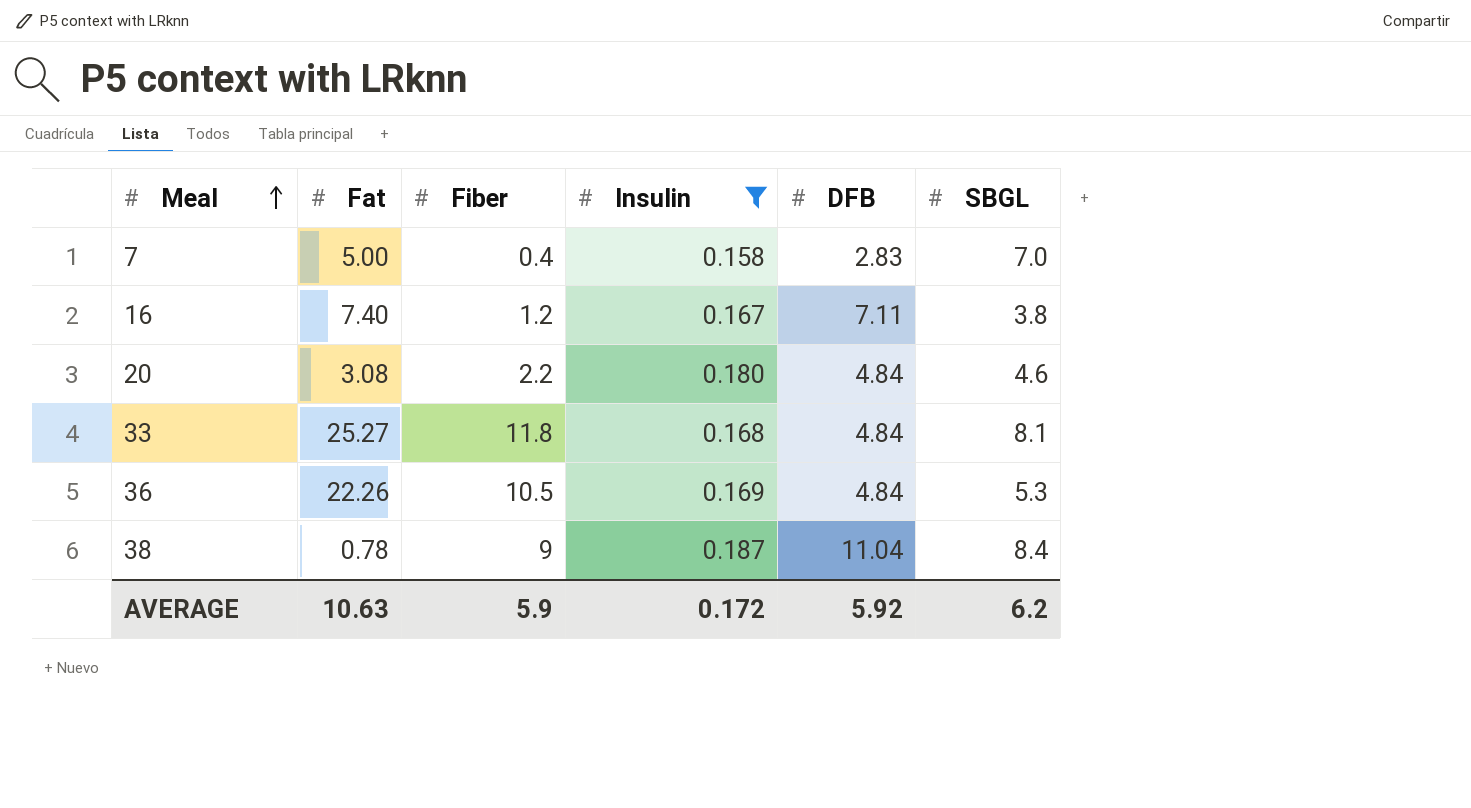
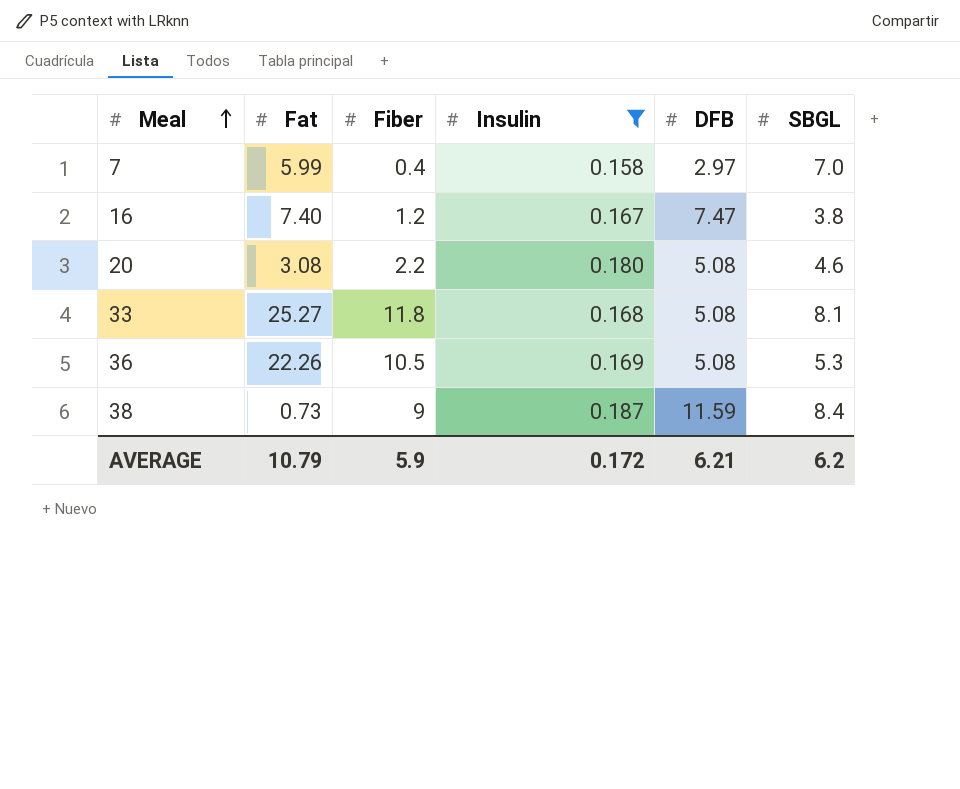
7 | Fat: 5.00 -> 5.99
7 | DFB: 2.83 -> 2.97
16 | DFB: 7.11 -> 7.47
20 | DFB: 4.84 -> 5.08
33 | DFB: 4.84 -> 5.08
36 | DFB: 4.84 -> 5.08
38 | Fat: 0.78 -> 0.73
38 | DFB: 11.04 -> 11.59
AVERAGE | Fat: 10.63 -> 10.79
AVERAGE | DFB: 5.92 -> 6.21

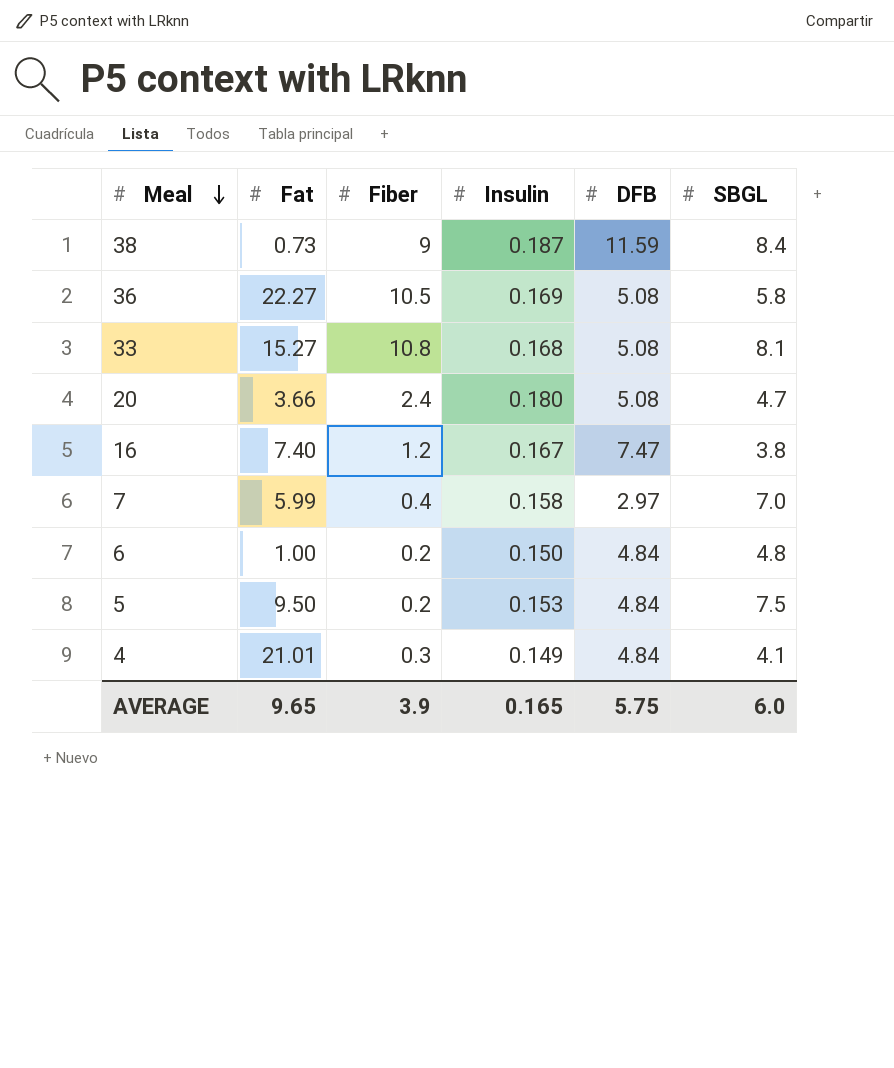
filter: Insulin >= 0.158 -> none
row order: Meal ascending -> Meal descending
36 | Fat: 22.26 -> 22.27
36 | SBGL: 5.3 -> 5.8
33 | Fat: 25.27 -> 15.27
33 | Fiber: 11.8 -> 10.8
20 | Fat: 3.08 -> 3.66
20 | Fiber: 2.2 -> 2.4
20 | SBGL: 4.6 -> 4.7
AVERAGE | Fat: 10.79 -> 9.65
AVERAGE | Fiber: 5.9 -> 3.9
AVERAGE | Insulin: 0.172 -> 0.165
AVERAGE | DFB: 6.21 -> 5.75
AVERAGE | SBGL: 6.2 -> 6.0

